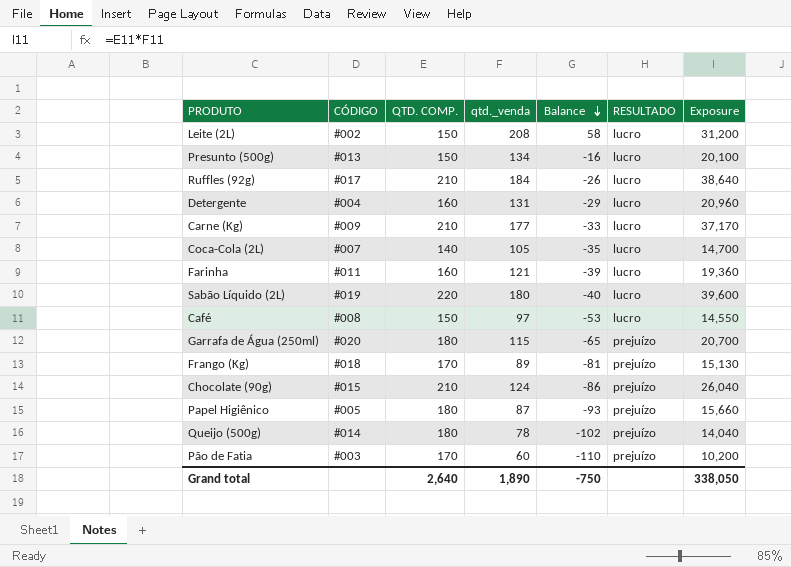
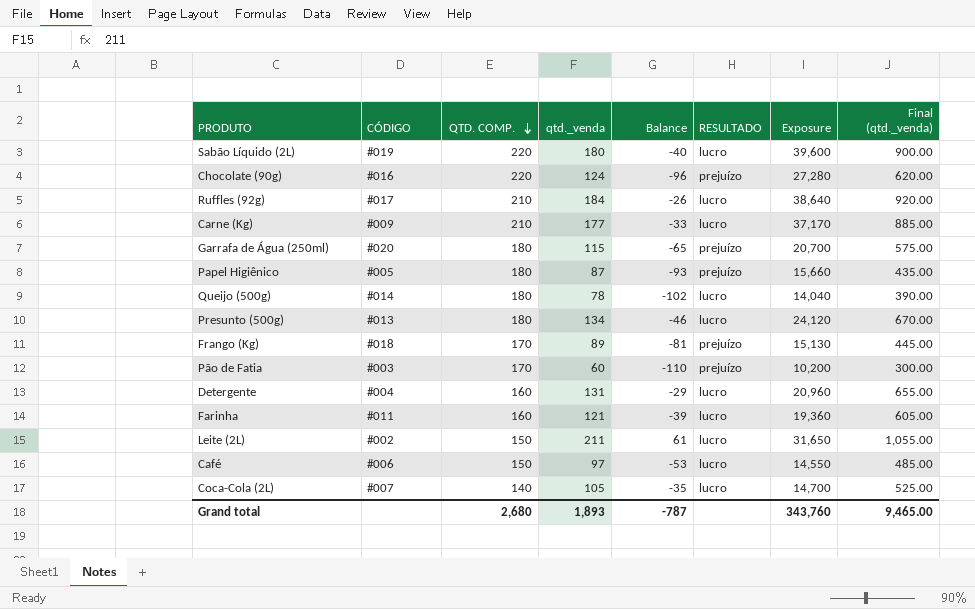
row order: Balance descending -> QTD. COMP. descending
column Final (qtd._venda) | formula: none -> [qtd._venda] * 5
Chocolate (90g) | CÓDIGO: #015 -> #016
Chocolate (90g) | QTD. COMP.: 210 -> 220
Chocolate (90g) | Balance: -86 -> -96
Chocolate (90g) | Exposure: 26,040 -> 27,280
Queijo (500g) | RESULTADO: prejuízo -> lucro
Presunto (500g) | QTD. COMP.: 150 -> 180
Presunto (500g) | Balance: -16 -> -46
Presunto (500g) | Exposure: 20,100 -> 24,120
Leite (2L) | qtd._venda: 208 -> 211
Leite (2L) | Balance: 58 -> 61
Leite (2L) | Exposure: 31,200 -> 31,650
Café | CÓDIGO: #008 -> #006
Grand total | QTD. COMP.: 2,640 -> 2,680
Grand total | qtd._venda: 1,890 -> 1,893
Grand total | Balance: -750 -> -787
Grand total | Exposure: 338,050 -> 343,760

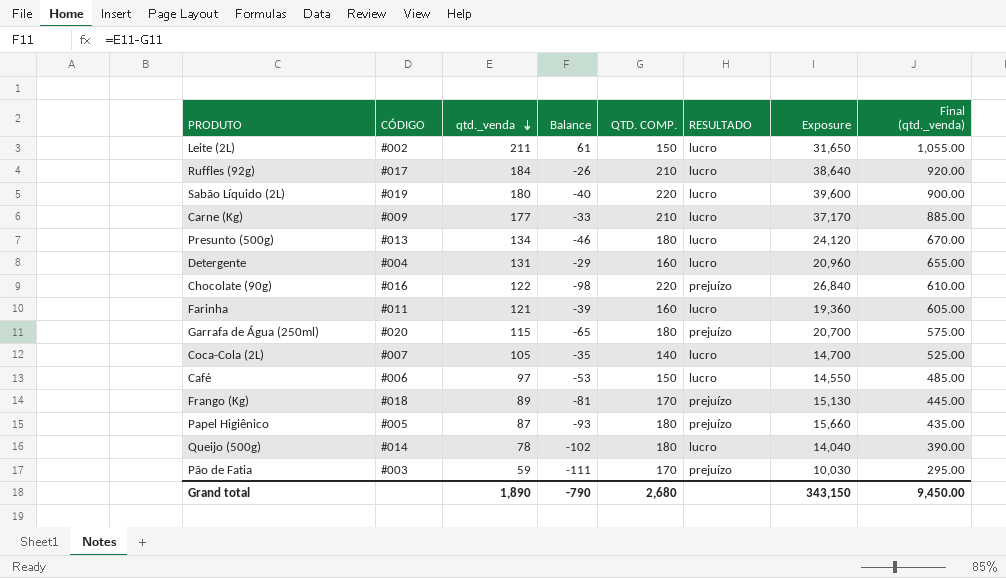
row order: QTD. COMP. descending -> qtd._venda descending
column QTD. COMP. | position: 3 -> 5
Chocolate (90g) | qtd._venda: 124 -> 122
Chocolate (90g) | Balance: -96 -> -98
Chocolate (90g) | Exposure: 27,280 -> 26,840
Chocolate (90g) | Final (qtd._venda): 620.00 -> 610.00
Pão de Fatia | qtd._venda: 60 -> 59
Pão de Fatia | Balance: -110 -> -111
Pão de Fatia | Exposure: 10,200 -> 10,030
Pão de Fatia | Final (qtd._venda): 300.00 -> 295.00
Grand total | qtd._venda: 1,893 -> 1,890
Grand total | Balance: -787 -> -790
Grand total | Exposure: 343,760 -> 343,150
Grand total | Final (qtd._venda): 9,465.00 -> 9,450.00

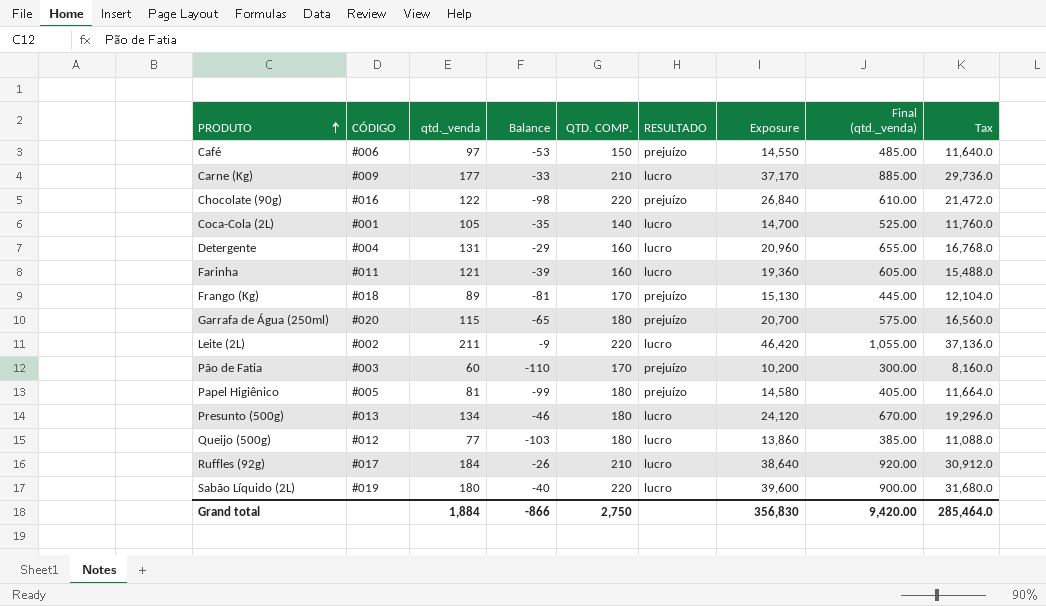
row order: qtd._venda descending -> PRODUTO ascending
column Tax | formula: none -> [Exposure] * 0.8
Café | RESULTADO: lucro -> prejuízo
Coca-Cola (2L) | CÓDIGO: #007 -> #001
Leite (2L) | Balance: 61 -> -9
Leite (2L) | QTD. COMP.: 150 -> 220
Leite (2L) | Exposure: 31,650 -> 46,420
Pão de Fatia | qtd._venda: 59 -> 60
Pão de Fatia | Balance: -111 -> -110
Pão de Fatia | Exposure: 10,030 -> 10,200
Pão de Fatia | Final (qtd._venda): 295.00 -> 300.00
Papel Higiênico | qtd._venda: 87 -> 81
Papel Higiênico | Balance: -93 -> -99
Papel Higiênico | Exposure: 15,660 -> 14,580
Papel Higiênico | Final (qtd._venda): 435.00 -> 405.00
Queijo (500g) | CÓDIGO: #014 -> #012
Queijo (500g) | qtd._venda: 78 -> 77
Queijo (500g) | Balance: -102 -> -103
Queijo (500g) | Exposure: 14,040 -> 13,860
Queijo (500g) | Final (qtd._venda): 390.00 -> 385.00
Grand total | qtd._venda: 1,890 -> 1,884
Grand total | Balance: -790 -> -866
Grand total | QTD. COMP.: 2,680 -> 2,750
Grand total | Exposure: 343,150 -> 356,830
Grand total | Final (qtd._venda): 9,450.00 -> 9,420.00

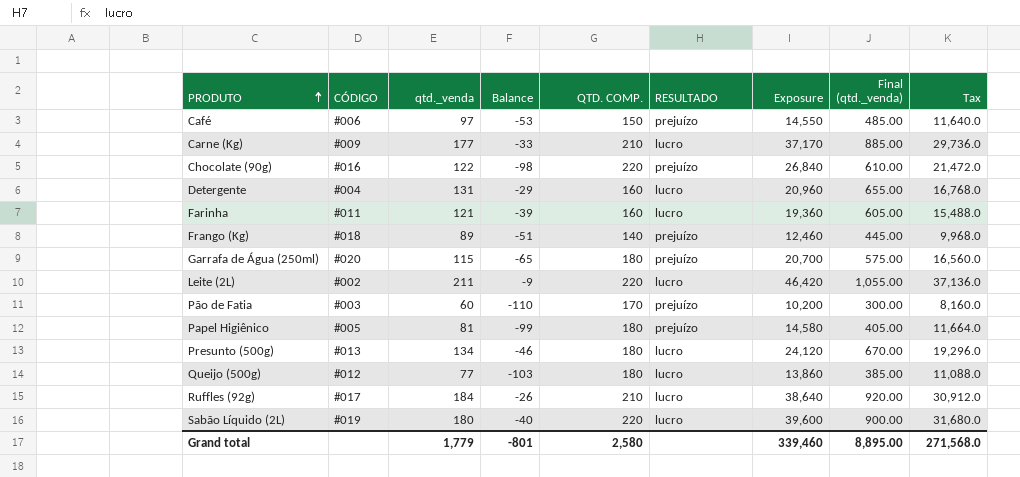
row Coca-Cola (2L): #001 | 105 | -35 | 140 | lucro | 14,700 | 525.00 | 11,760.0 -> none
Frango (Kg) | Balance: -81 -> -51
Frango (Kg) | QTD. COMP.: 170 -> 140
Frango (Kg) | Exposure: 15,130 -> 12,460
Frango (Kg) | Tax: 12,104.0 -> 9,968.0
Grand total | qtd._venda: 1,884 -> 1,779
Grand total | Balance: -866 -> -801
Grand total | QTD. COMP.: 2,750 -> 2,580
Grand total | Exposure: 356,830 -> 339,460
Grand total | Final (qtd._venda): 9,420.00 -> 8,895.00
Grand total | Tax: 285,464.0 -> 271,568.0

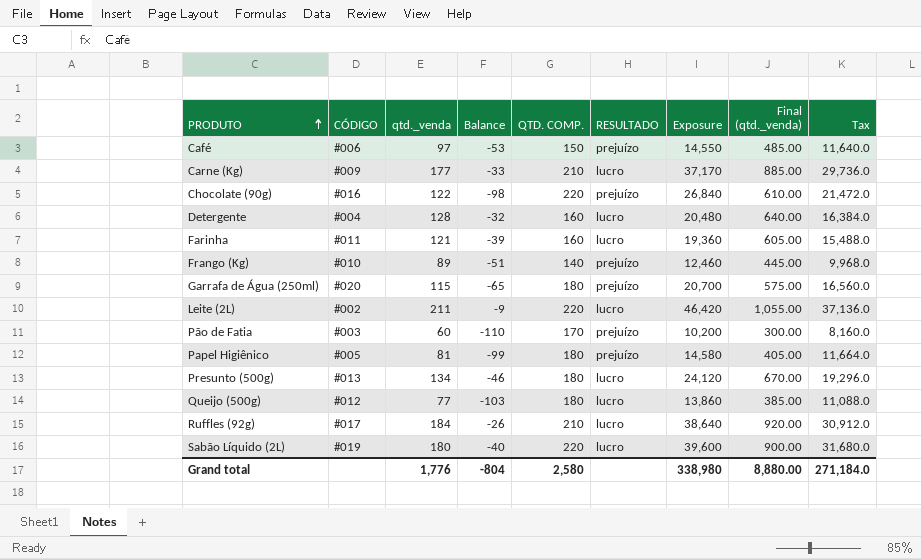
Detergente | qtd._venda: 131 -> 128
Detergente | Balance: -29 -> -32
Detergente | Exposure: 20,960 -> 20,480
Detergente | Final (qtd._venda): 655.00 -> 640.00
Detergente | Tax: 16,768.0 -> 16,384.0
Frango (Kg) | CÓDIGO: #018 -> #010
Grand total | qtd._venda: 1,779 -> 1,776
Grand total | Balance: -801 -> -804
Grand total | Exposure: 339,460 -> 338,980
Grand total | Final (qtd._venda): 8,895.00 -> 8,880.00
Grand total | Tax: 271,568.0 -> 271,184.0

